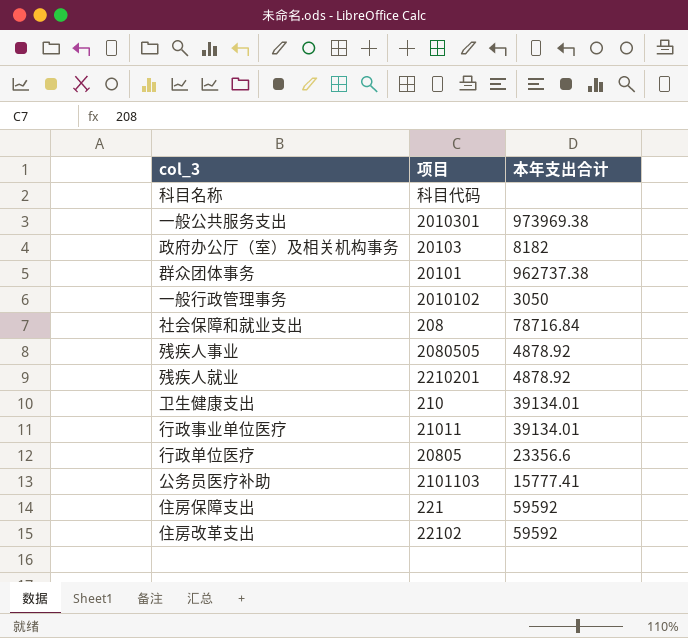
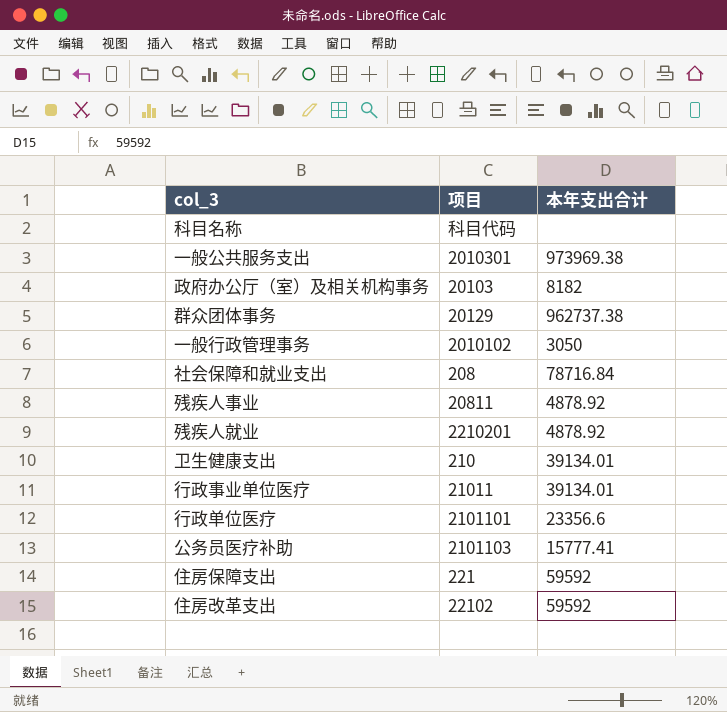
群众团体事务 | 项目: 20101 -> 20129
残疾人事业 | 项目: 2080505 -> 20811
行政单位医疗 | 项目: 20805 -> 2101101

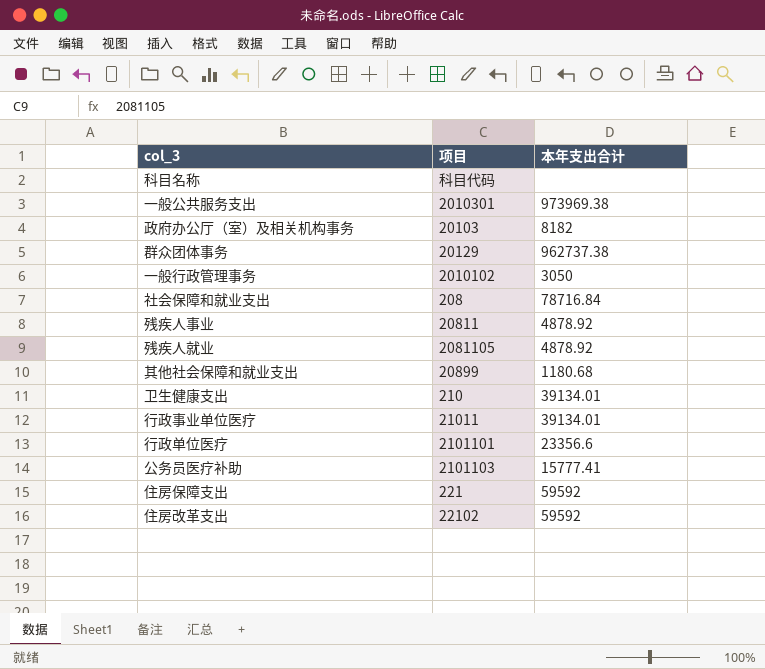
残疾人就业 | 项目: 2210201 -> 2081105
row 其他社会保障和就业支出: none -> 20899 | 1180.68

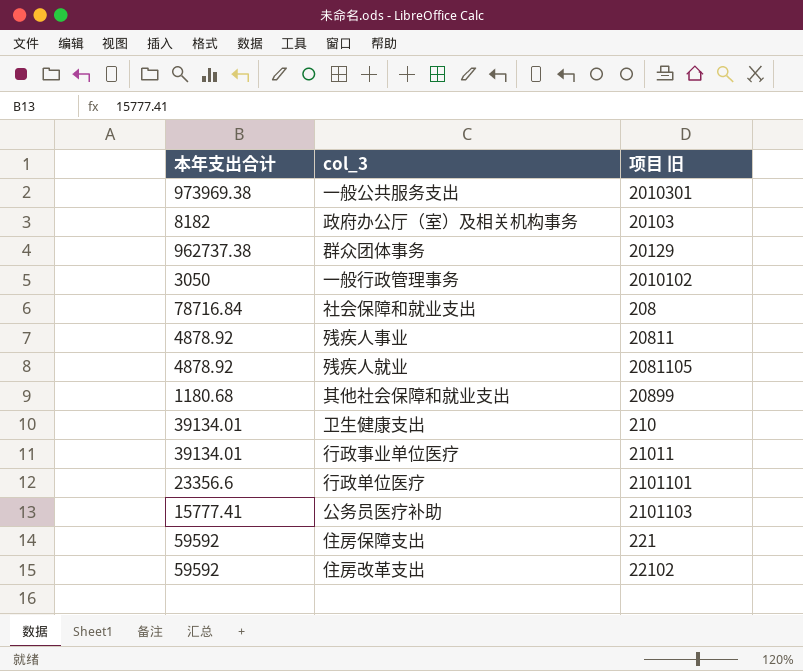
column 本年支出合计 | position: 3 -> 1
column name: 项目 -> 项目 旧
row 科目名称: 科目代码 | none -> none

